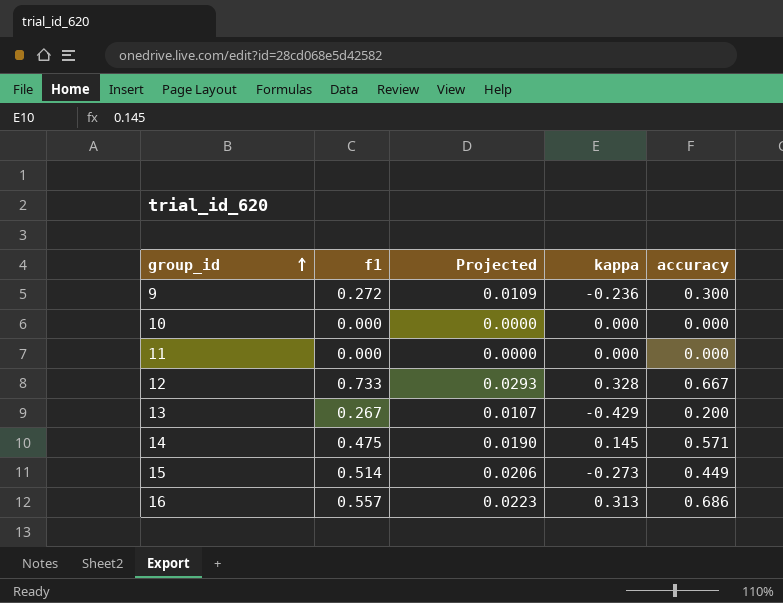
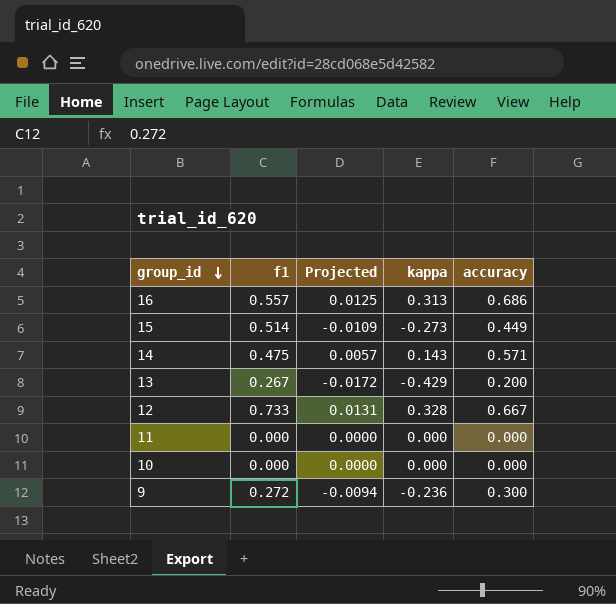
row order: group_id ascending -> group_id descending
column Projected | formula: [f1] * 0.04 -> [kappa] * 0.04
14 | kappa: 0.145 -> 0.143

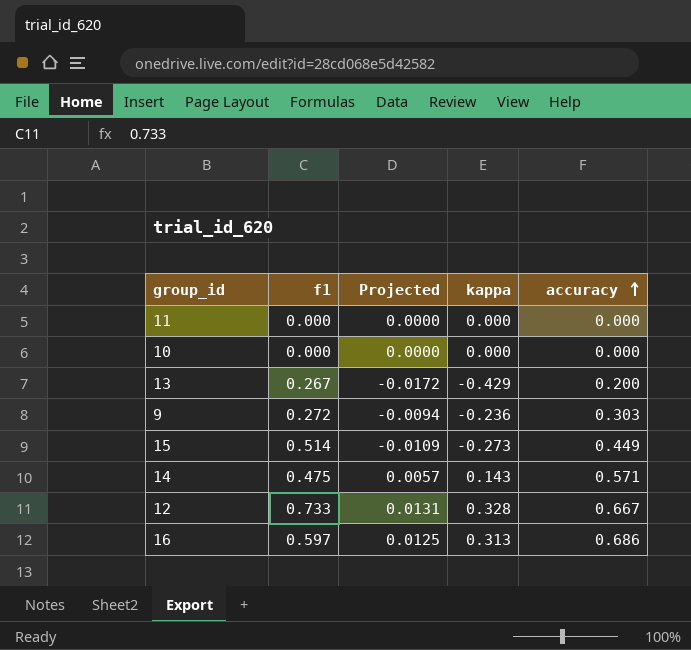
row order: group_id descending -> accuracy ascending
9 | accuracy: 0.300 -> 0.303
16 | f1: 0.557 -> 0.597

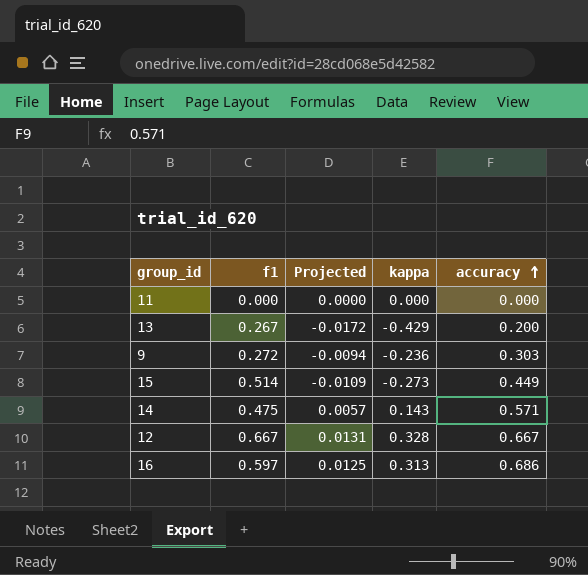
row 10: 0.000 | 0.0000 | 0.000 | 0.000 -> none
12 | f1: 0.733 -> 0.667

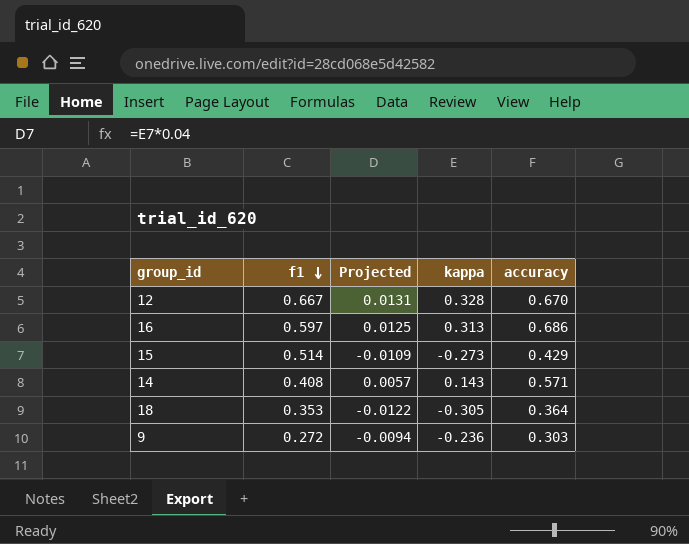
row order: accuracy ascending -> f1 descending
row 11: 0.000 | 0.0000 | 0.000 | 0.000 -> none
row 13: 0.267 | -0.0172 | -0.429 | 0.200 -> none
12 | accuracy: 0.667 -> 0.670
15 | accuracy: 0.449 -> 0.429
14 | f1: 0.475 -> 0.408
row 18: none -> 0.353 | -0.0122 | -0.305 | 0.364

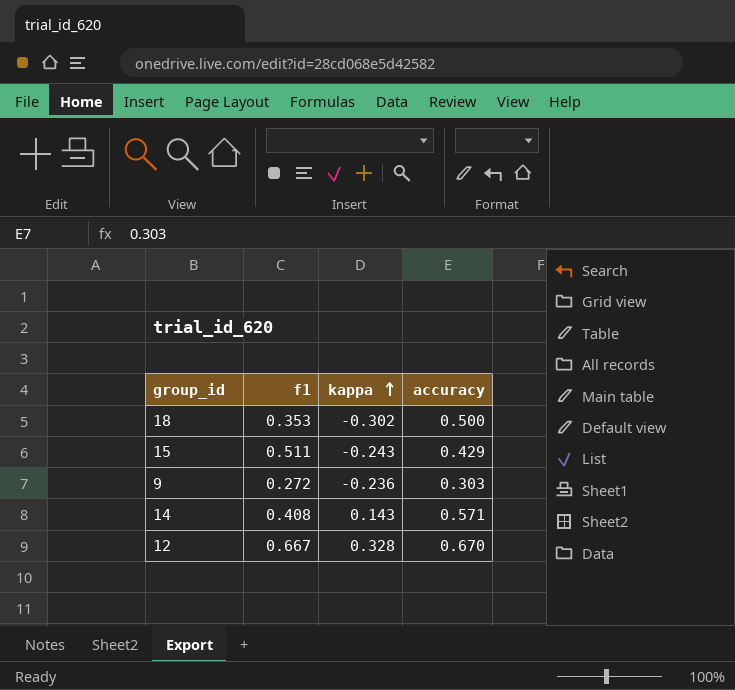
row order: f1 descending -> kappa ascending
column Projected | formula: [kappa] * 0.04 -> none
row 16: 0.597 | 0.0125 | 0.313 | 0.686 -> none
18 | kappa: -0.305 -> -0.302
18 | accuracy: 0.364 -> 0.500
15 | f1: 0.514 -> 0.511
15 | kappa: -0.273 -> -0.243

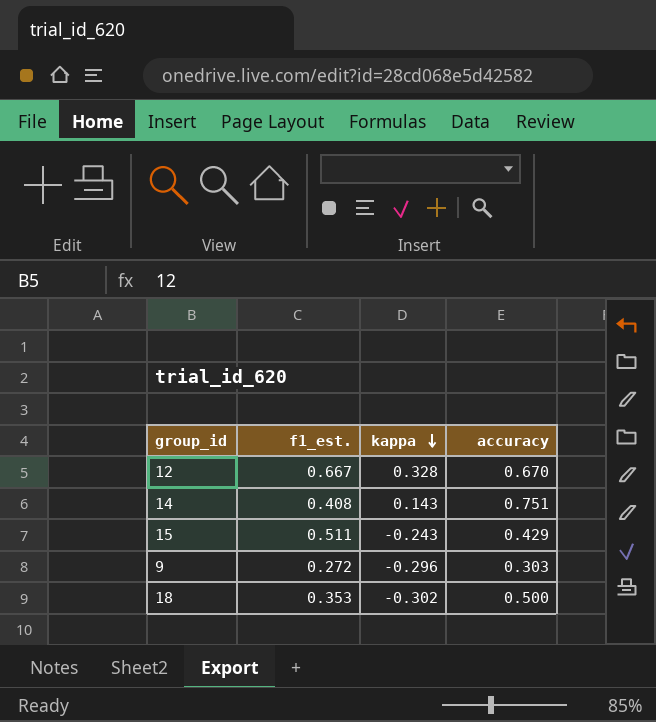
row order: kappa ascending -> kappa descending
column name: f1 -> f1_est.
14 | accuracy: 0.571 -> 0.751
9 | kappa: -0.236 -> -0.296

